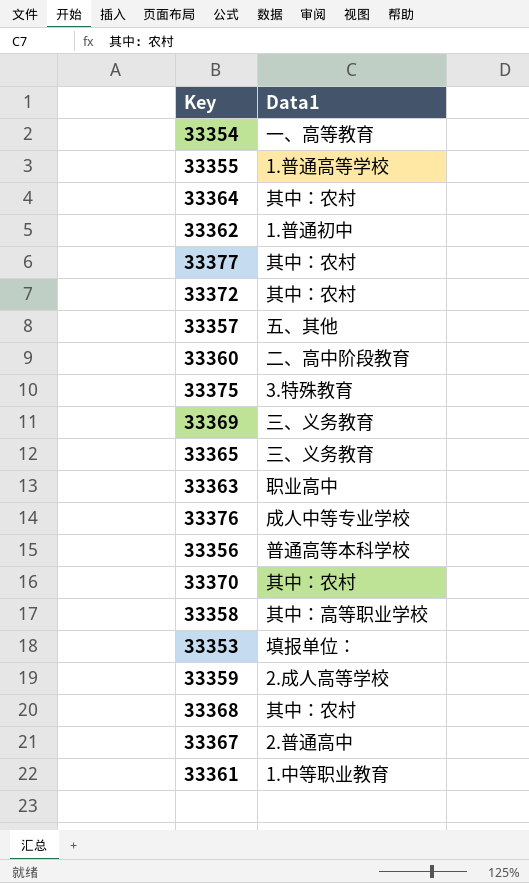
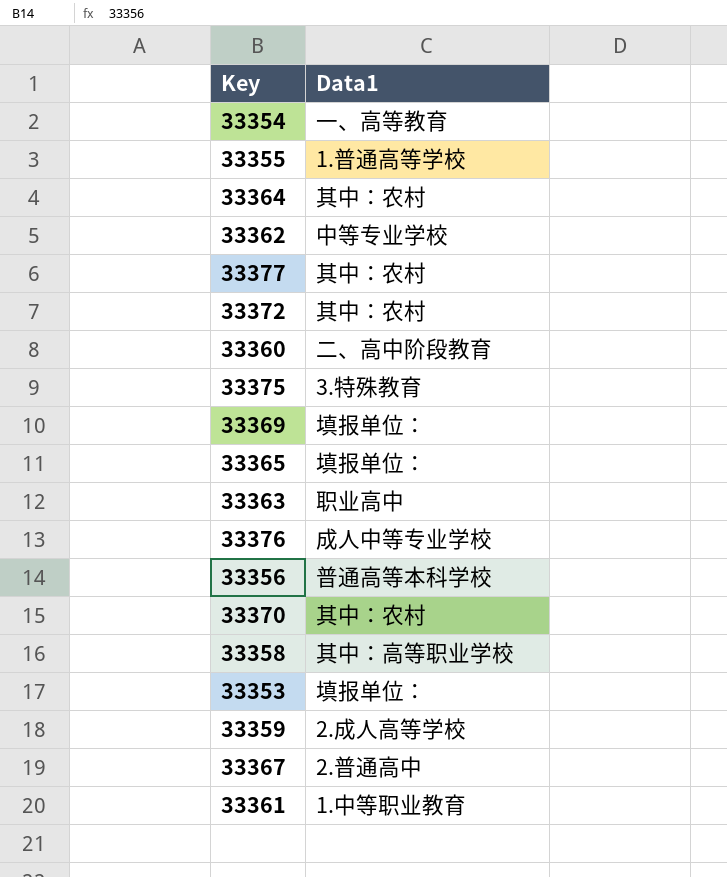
row 33357: 五、其他 -> none
row 33368: 其中：农村 -> none
33362 | Data1: 1.普通初中 -> 中等专业学校
33369 | Data1: 三、义务教育 -> 填报单位：
33365 | Data1: 三、义务教育 -> 填报单位：

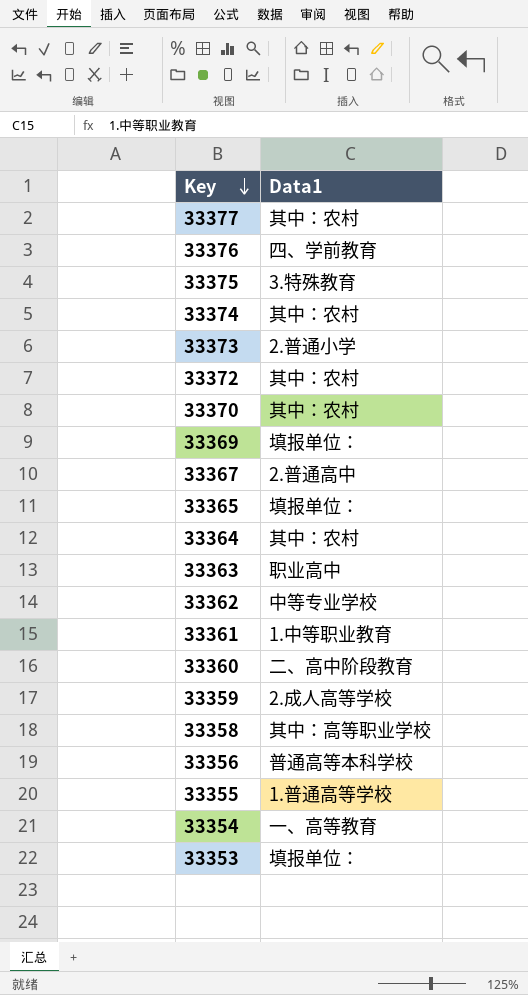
row order: none -> Key descending
33376 | Data1: 成人中等专业学校 -> 四、学前教育
row 33374: none -> 其中：农村
row 33373: none -> 2.普通小学

